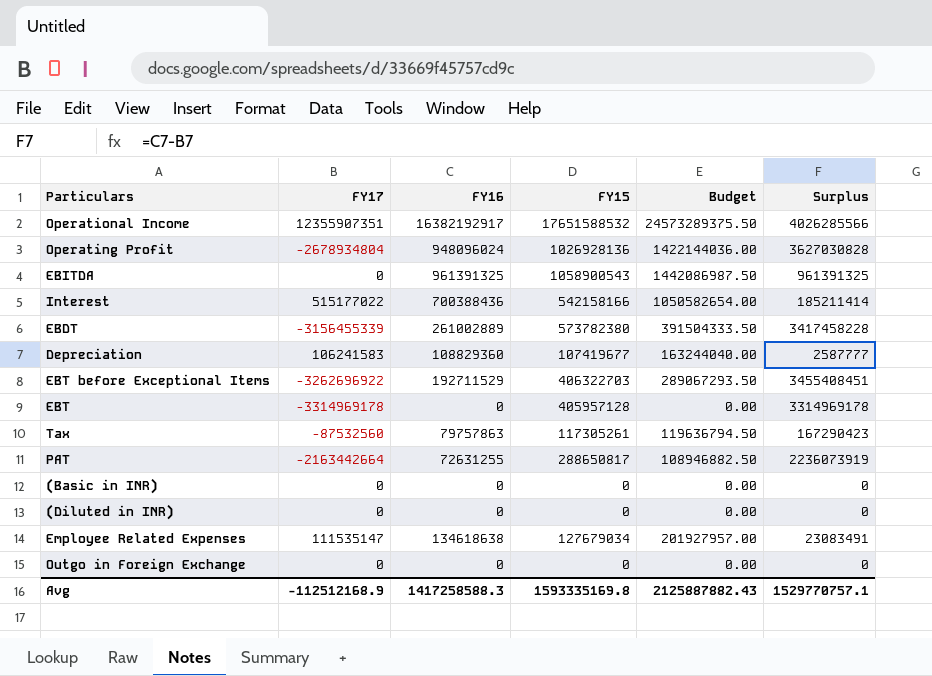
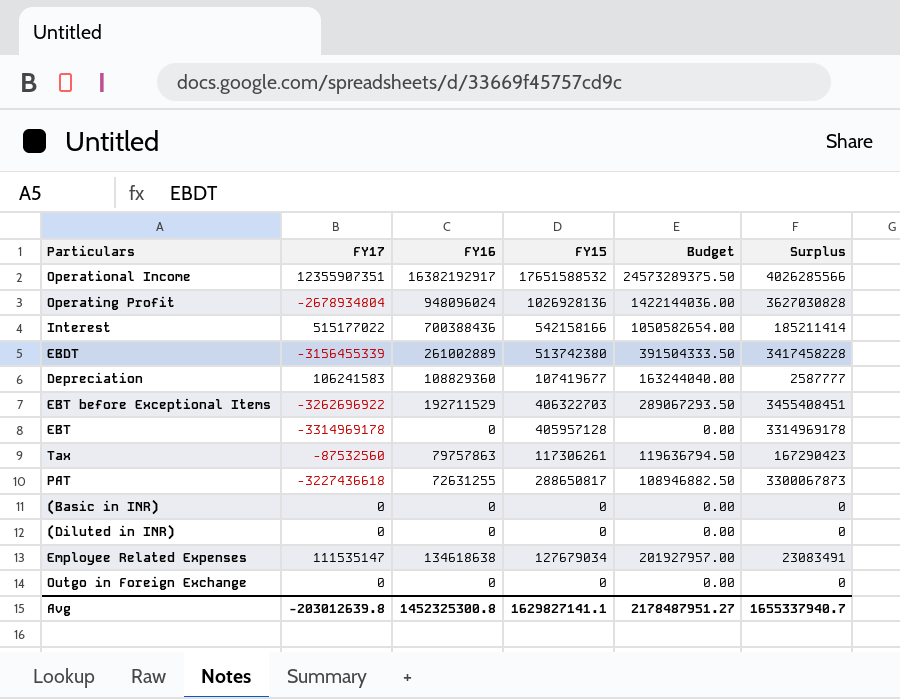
row EBITDA: 0 | 961391325 | 1058900543 | 1442086987.50 | 961391325 -> none
EBDT | FY15: 573782380 -> 513742380
Tax | FY15: 117305261 -> 117306261
PAT | FY17: -2163442664 -> -3227436618
PAT | Surplus: 2236073919 -> 3300067873
Avg | FY17: -112512168.9 -> -203012639.8
Avg | FY16: 1417258588.3 -> 1452325300.8
Avg | FY15: 1593335169.8 -> 1629827141.1
Avg | Budget: 2125887882.43 -> 2178487951.27
Avg | Surplus: 1529770757.1 -> 1655337940.7

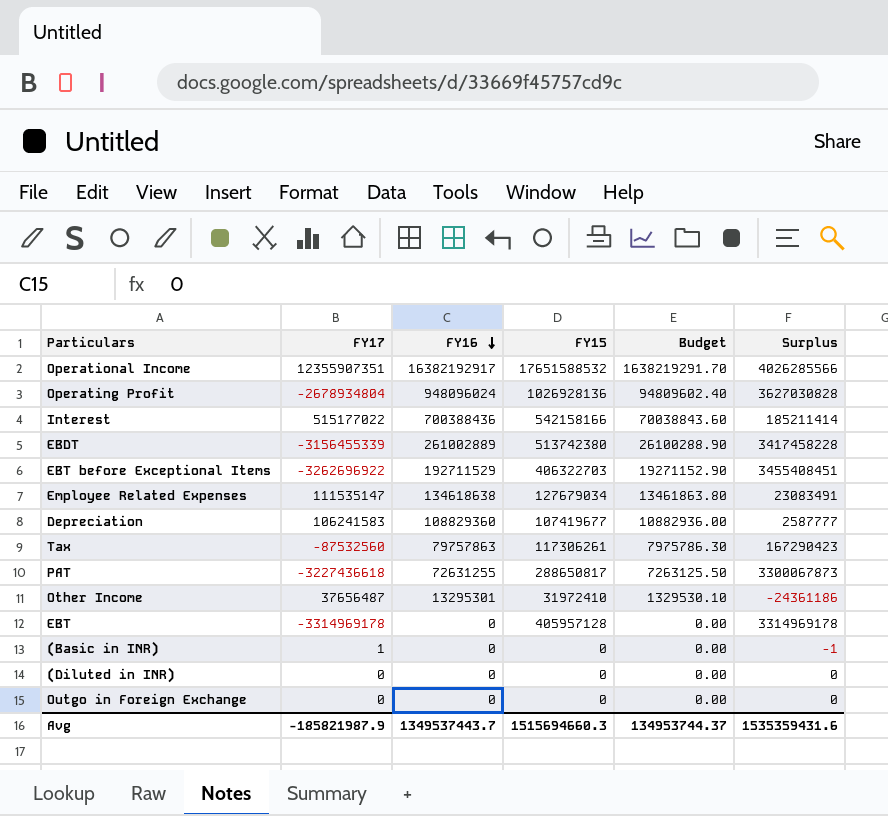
row order: none -> FY16 descending
column Budget | formula: [FY16] * 1.5 -> [FY16] * 0.1
row Other Income: none -> 37656487 | 13295301 | 31972410 | 1329530.10 | -24361186
(Basic in INR) | FY17: 0 -> 1
(Basic in INR) | Surplus: 0 -> -1
Avg | FY17: -203012639.8 -> -185821987.9
Avg | FY16: 1452325300.8 -> 1349537443.7
Avg | FY15: 1629827141.1 -> 1515694660.3
Avg | Budget: 2178487951.27 -> 134953744.37
Avg | Surplus: 1655337940.7 -> 1535359431.6

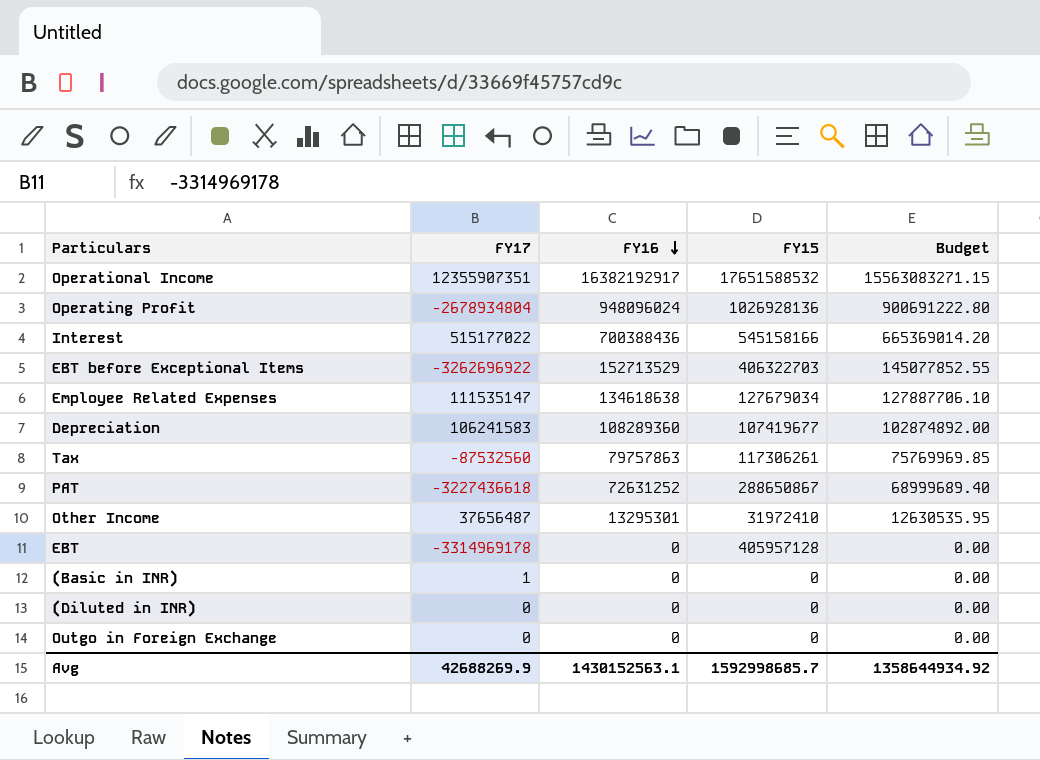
column Surplus | formula: [FY16] - [FY17] -> none
column Budget | formula: [FY16] * 0.1 -> [FY16] * 0.95
row EBDT: -3156455339 | 261002889 | 513742380 | 26100288.90 | 3417458228 -> none
Interest | FY15: 542158166 -> 545158166
EBT before Exceptional Items | FY16: 192711529 -> 152713529
Depreciation | FY16: 108829360 -> 108289360
PAT | FY16: 72631255 -> 72631252
PAT | FY15: 288650817 -> 288650867
Avg | FY17: -185821987.9 -> 42688269.9
Avg | FY16: 1349537443.7 -> 1430152563.1
Avg | FY15: 1515694660.3 -> 1592998685.7
Avg | Budget: 134953744.37 -> 1358644934.92

